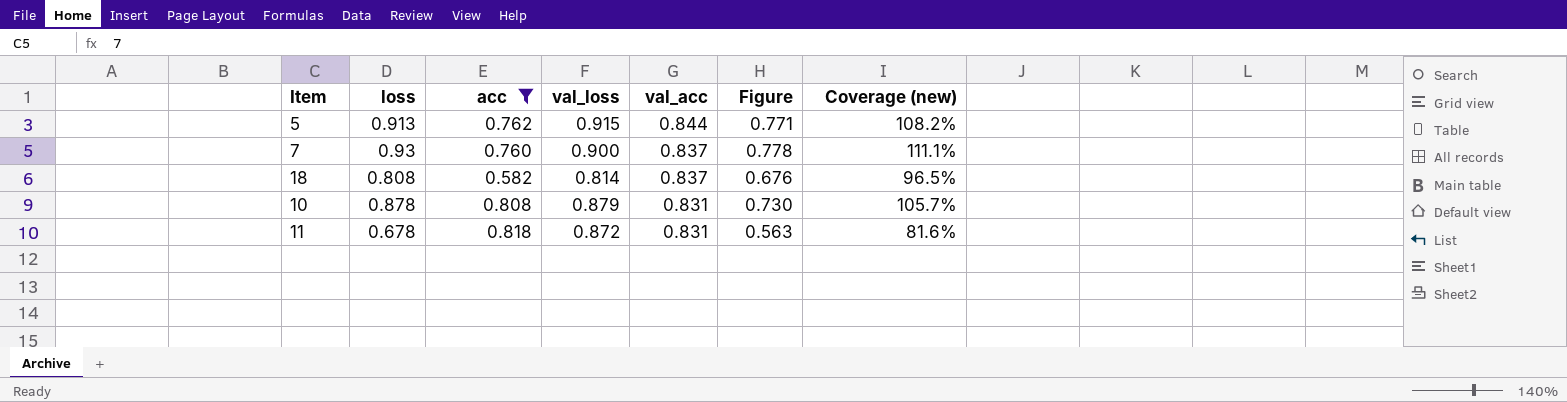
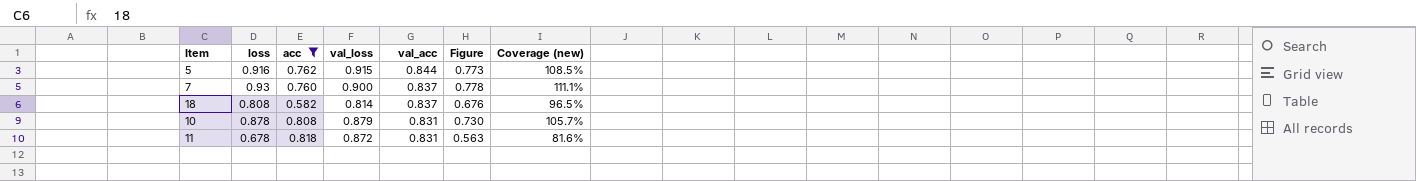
5 | loss: 0.913 -> 0.916
5 | Figure: 0.771 -> 0.773
5 | Coverage (new): 108.2% -> 108.5%

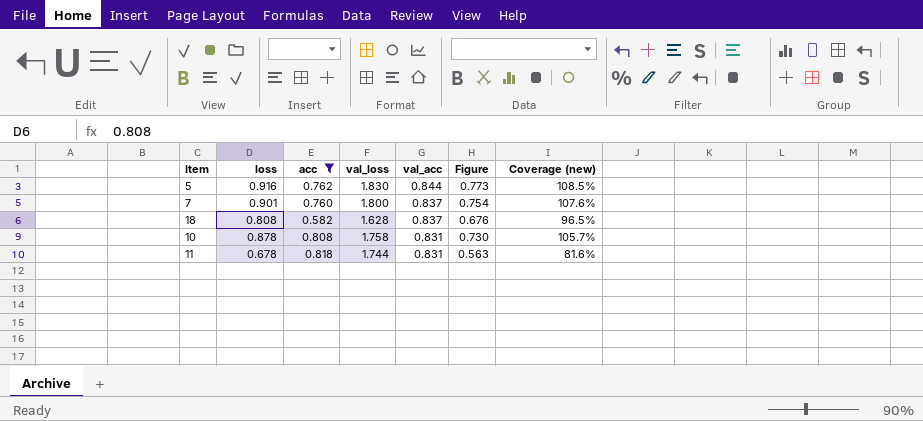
5 | val_loss: 0.915 -> 1.830
7 | loss: 0.93 -> 0.901
7 | val_loss: 0.900 -> 1.800
7 | Figure: 0.778 -> 0.754
7 | Coverage (new): 111.1% -> 107.6%
18 | val_loss: 0.814 -> 1.628
10 | val_loss: 0.879 -> 1.758
11 | val_loss: 0.872 -> 1.744

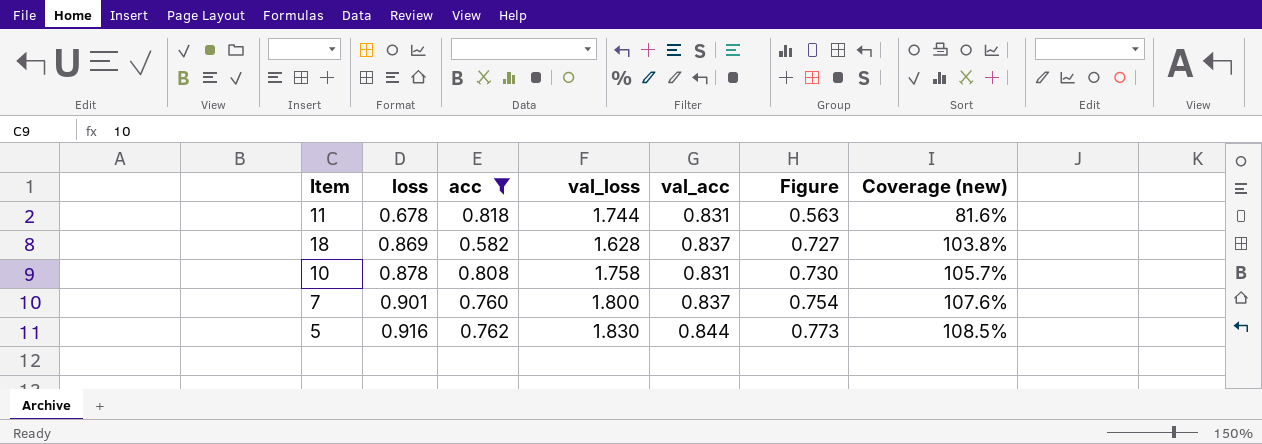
row order: val_acc descending -> loss ascending
18 | loss: 0.808 -> 0.869
18 | Figure: 0.676 -> 0.727
18 | Coverage (new): 96.5% -> 103.8%

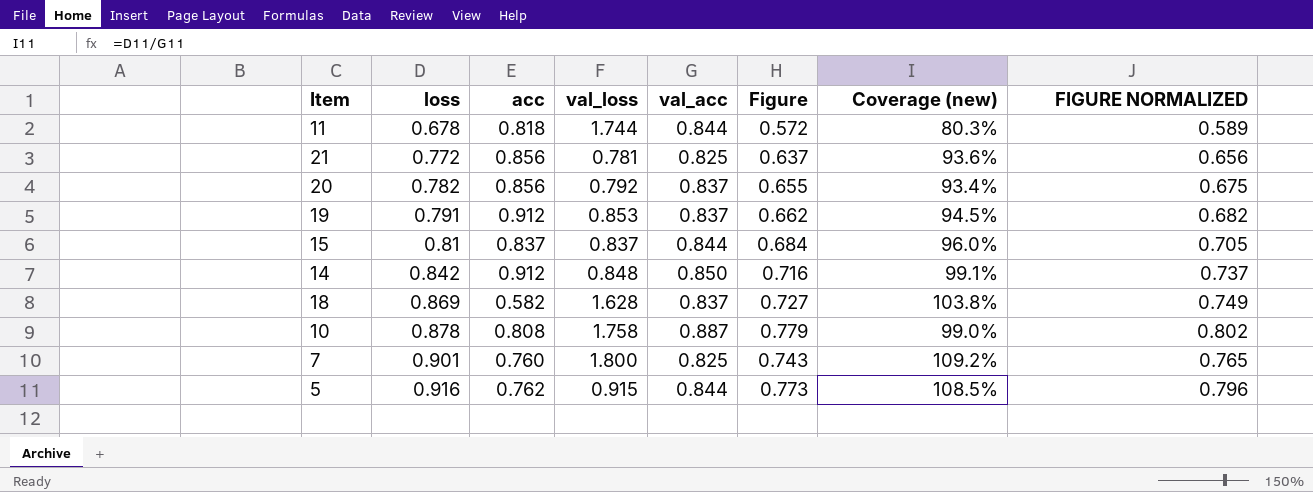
filter: acc <= 0.818 -> none
column FIGURE NORMALIZED | formula: none -> [Figure] * 1.03
11 | val_acc: 0.831 -> 0.844
11 | Figure: 0.563 -> 0.572
11 | Coverage (new): 81.6% -> 80.3%
10 | val_acc: 0.831 -> 0.887
10 | Figure: 0.730 -> 0.779
10 | Coverage (new): 105.7% -> 99.0%
7 | val_acc: 0.837 -> 0.825
7 | Figure: 0.754 -> 0.743
7 | Coverage (new): 107.6% -> 109.2%
5 | val_loss: 1.830 -> 0.915

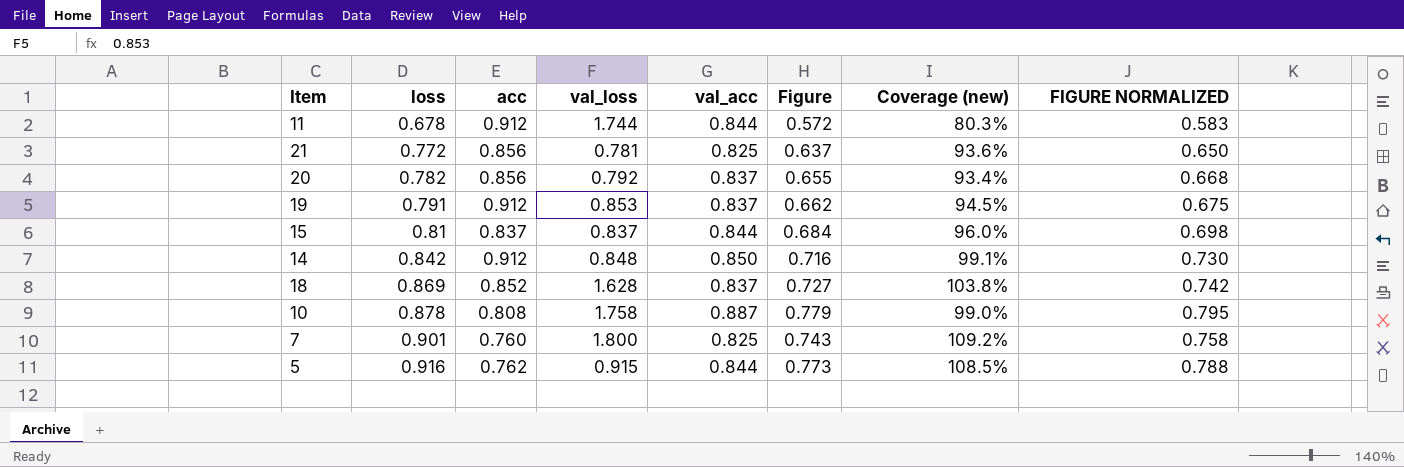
column FIGURE NORMALIZED | formula: [Figure] * 1.03 -> [Figure] * 1.02
11 | acc: 0.818 -> 0.912
18 | acc: 0.582 -> 0.852

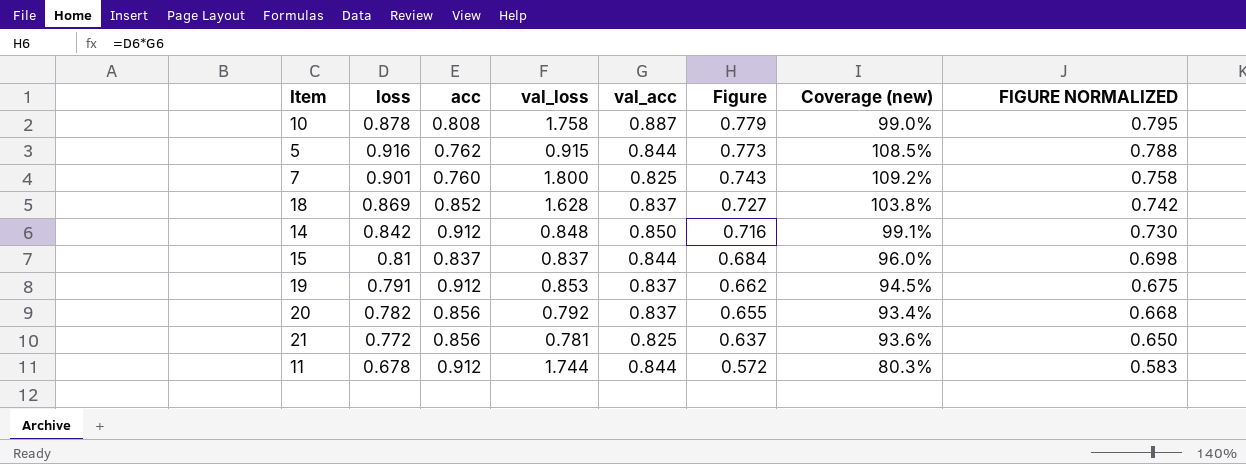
row order: loss ascending -> Figure descending

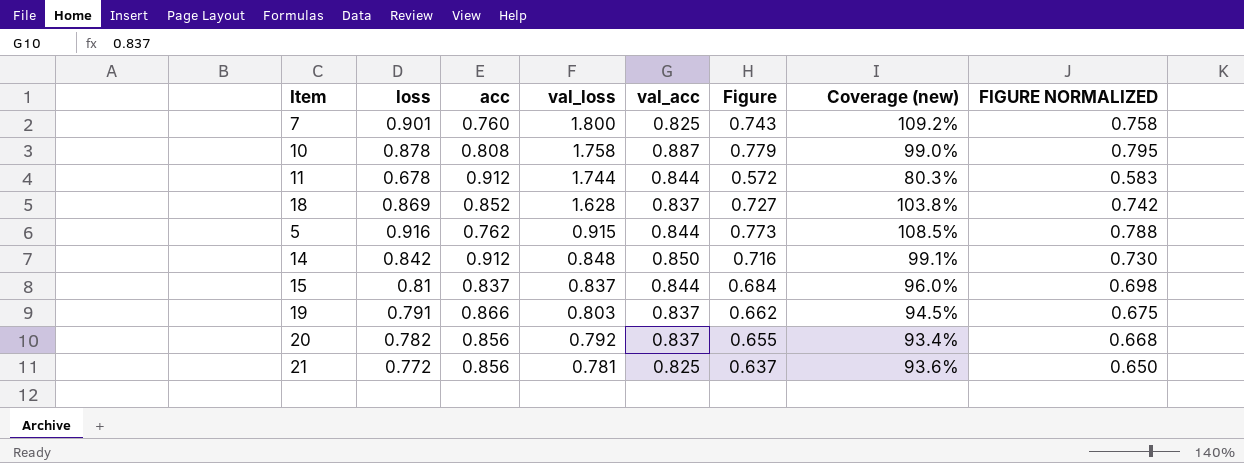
row order: Figure descending -> val_loss descending
19 | acc: 0.912 -> 0.866
19 | val_loss: 0.853 -> 0.803

